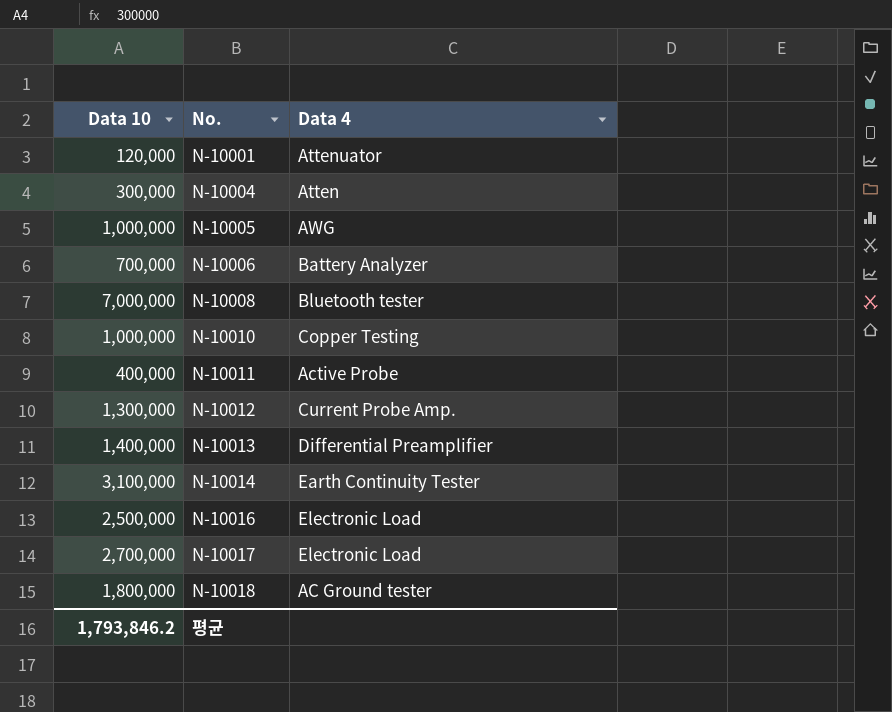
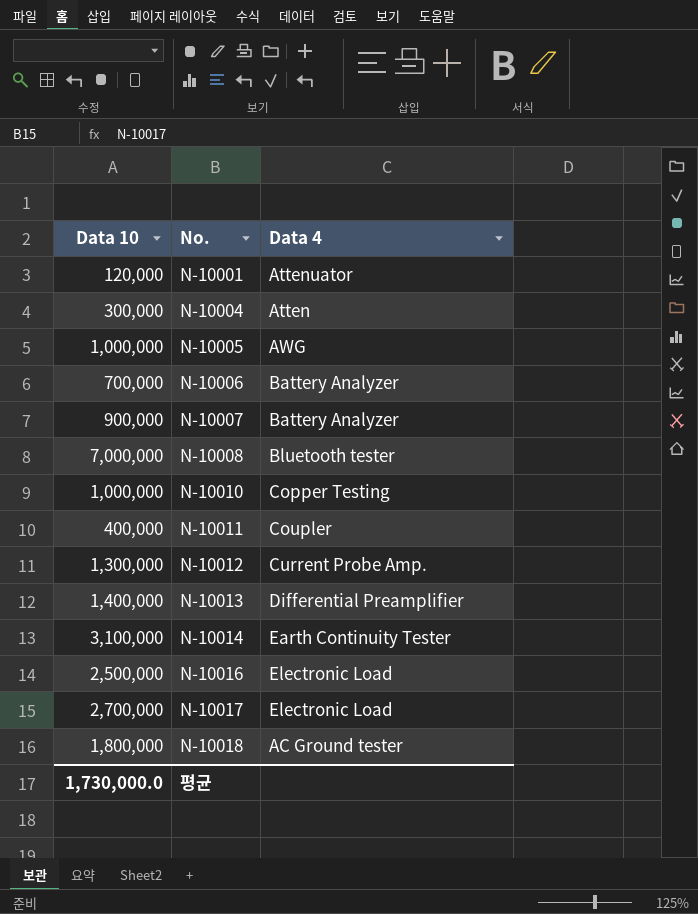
row N-10007: none -> 900,000 | Battery Analyzer
N-10011 | Data 4: Active Probe -> Coupler
평균 | Data 10: 1,793,846.2 -> 1,730,000.0

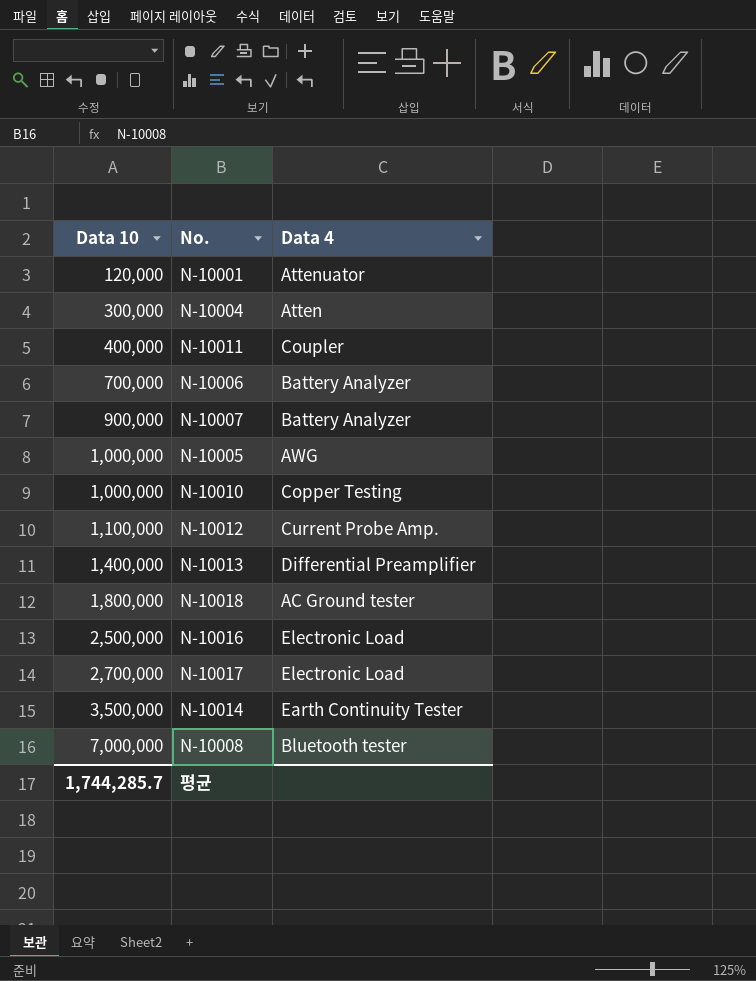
row order: No. ascending -> Data 10 ascending
N-10012 | Data 10: 1,300,000 -> 1,100,000
N-10014 | Data 10: 3,100,000 -> 3,500,000
평균 | Data 10: 1,730,000.0 -> 1,744,285.7

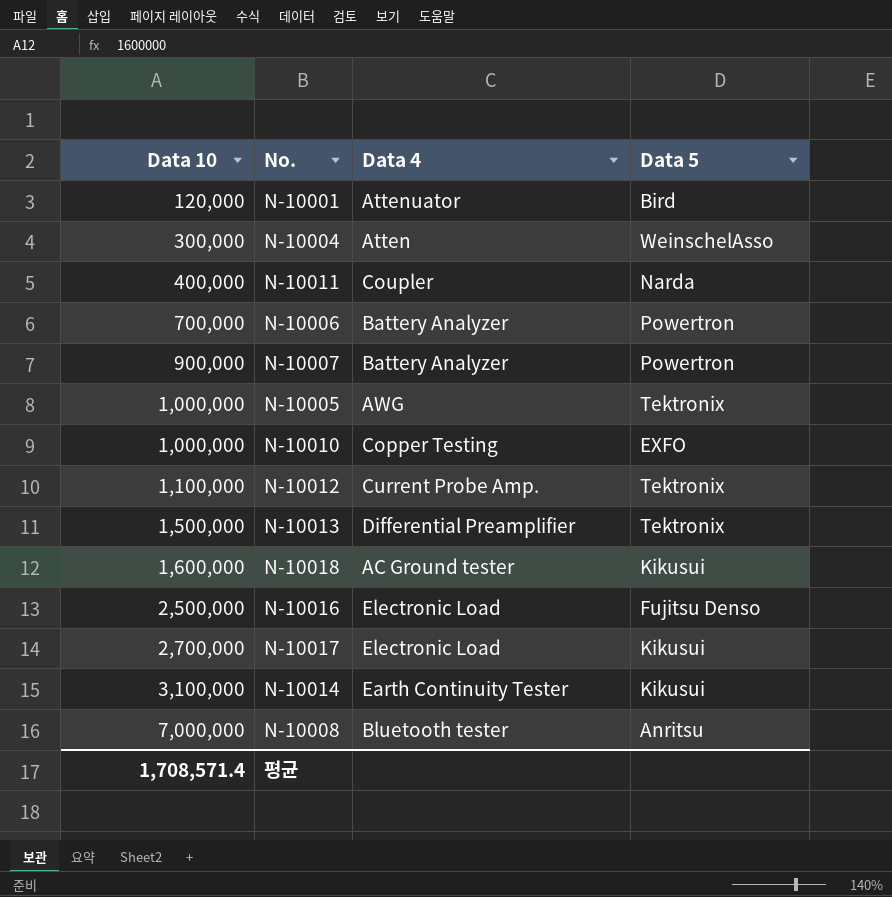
column Data 5 | position: none -> 4
N-10013 | Data 10: 1,400,000 -> 1,500,000
N-10018 | Data 10: 1,800,000 -> 1,600,000
N-10014 | Data 10: 3,500,000 -> 3,100,000
평균 | Data 10: 1,744,285.7 -> 1,708,571.4

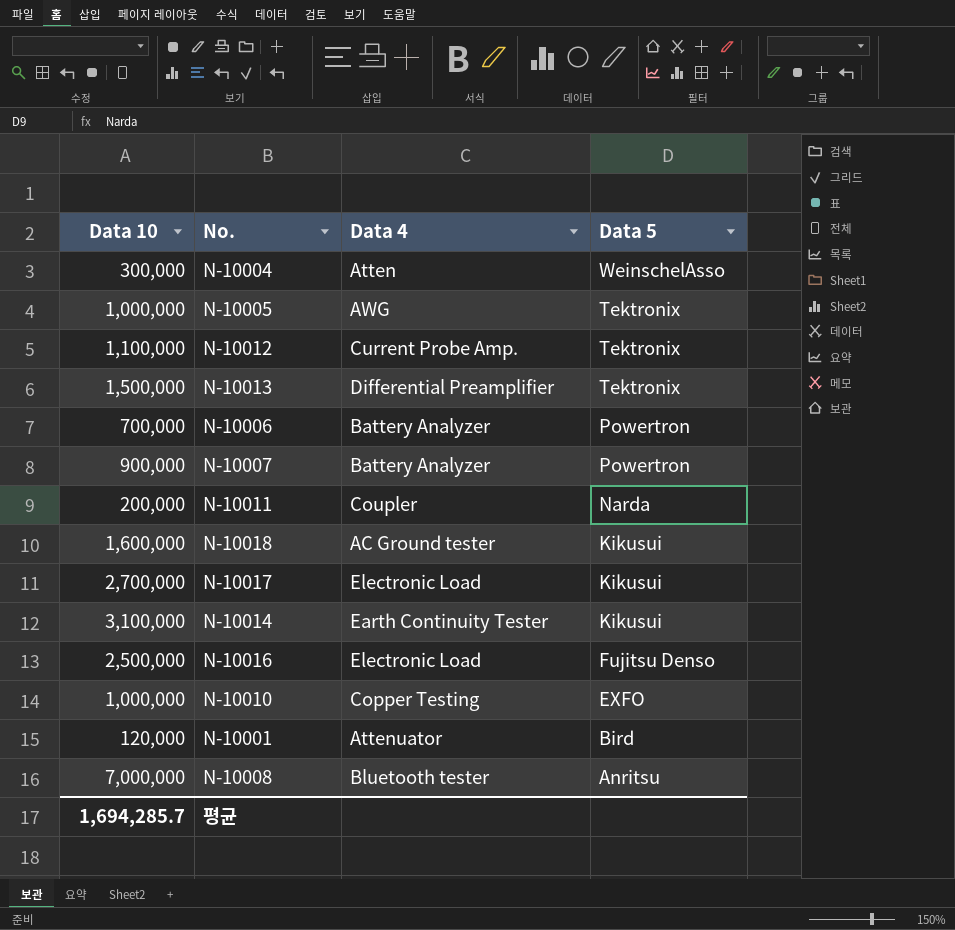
row order: Data 10 ascending -> Data 5 descending
N-10011 | Data 10: 400,000 -> 200,000
평균 | Data 10: 1,708,571.4 -> 1,694,285.7

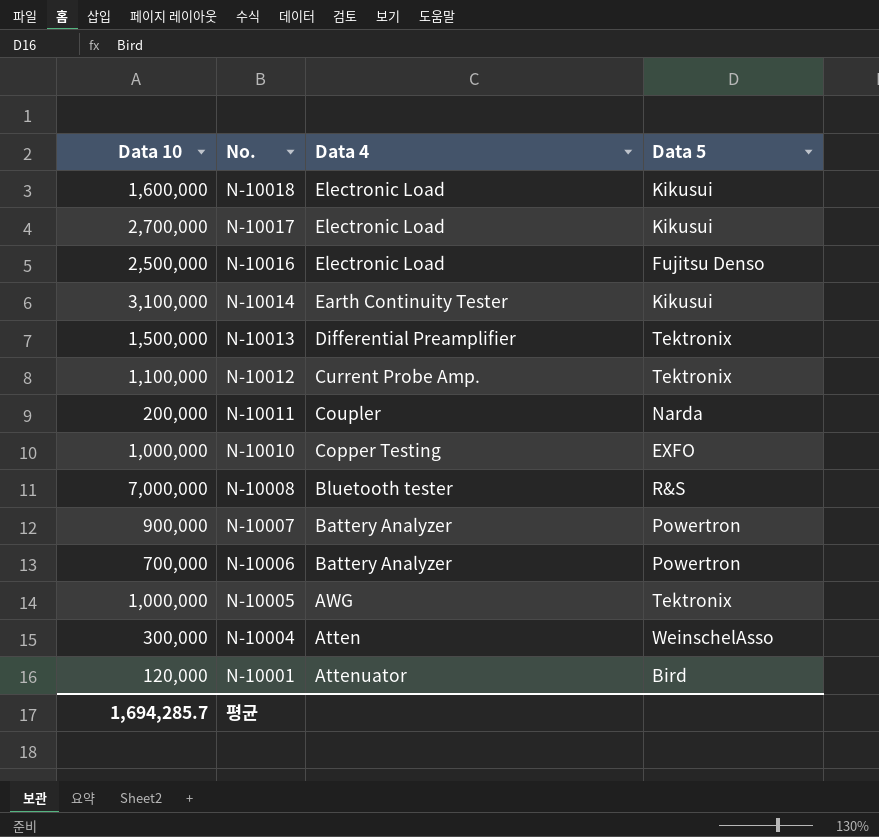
row order: Data 5 descending -> No. descending
N-10018 | Data 4: AC Ground tester -> Electronic Load
N-10008 | Data 5: Anritsu -> R&S

